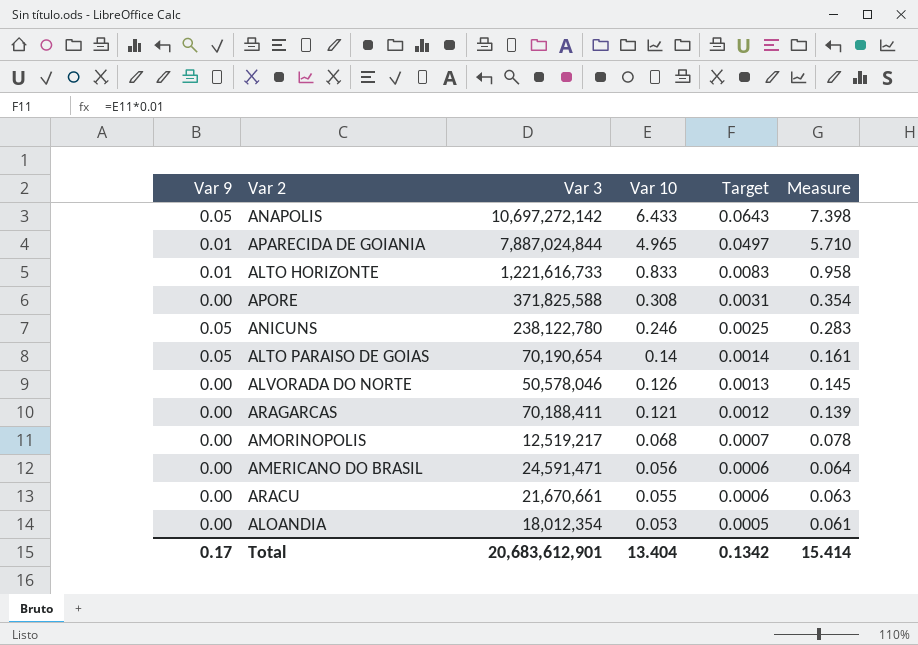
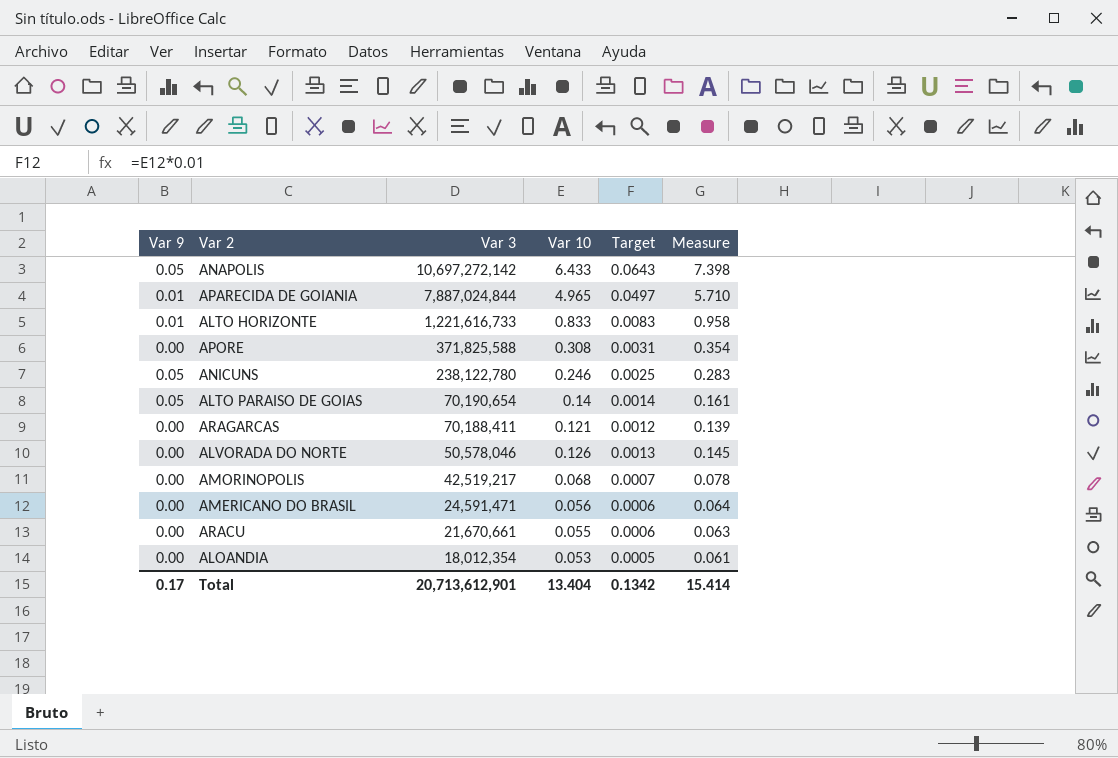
row order: Var 10 descending -> Var 3 descending
AMORINOPOLIS | Var 3: 12,519,217 -> 42,519,217
Total | Var 3: 20,683,612,901 -> 20,713,612,901

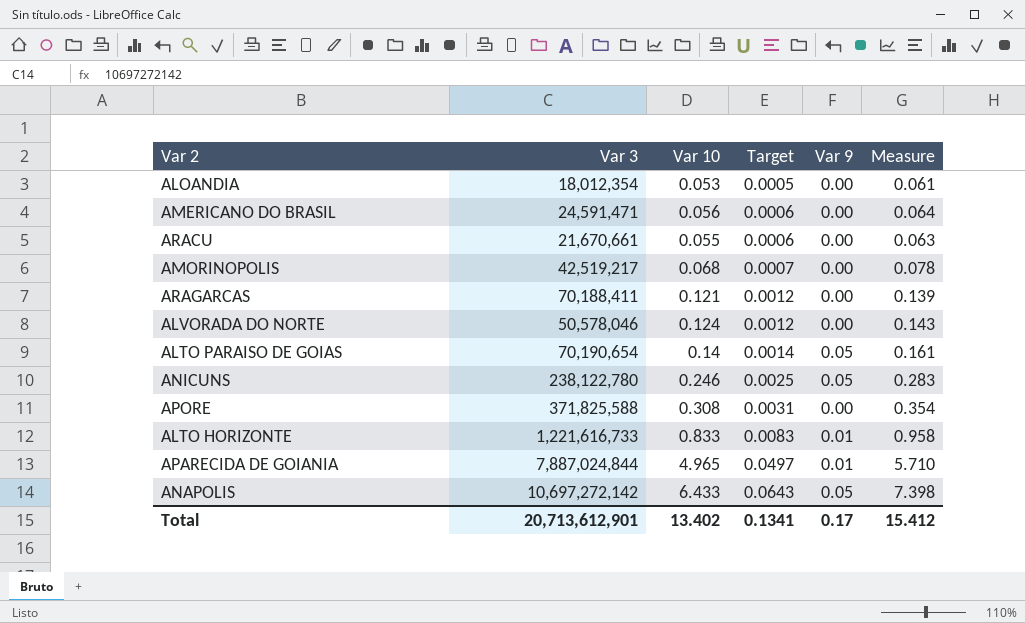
row order: Var 3 descending -> Target ascending
column Var 9 | position: 1 -> 5
ALVORADA DO NORTE | Var 10: 0.126 -> 0.124
ALVORADA DO NORTE | Target: 0.0013 -> 0.0012
ALVORADA DO NORTE | Measure: 0.145 -> 0.143
Total | Var 10: 13.404 -> 13.402
Total | Target: 0.1342 -> 0.1341
Total | Measure: 15.414 -> 15.412

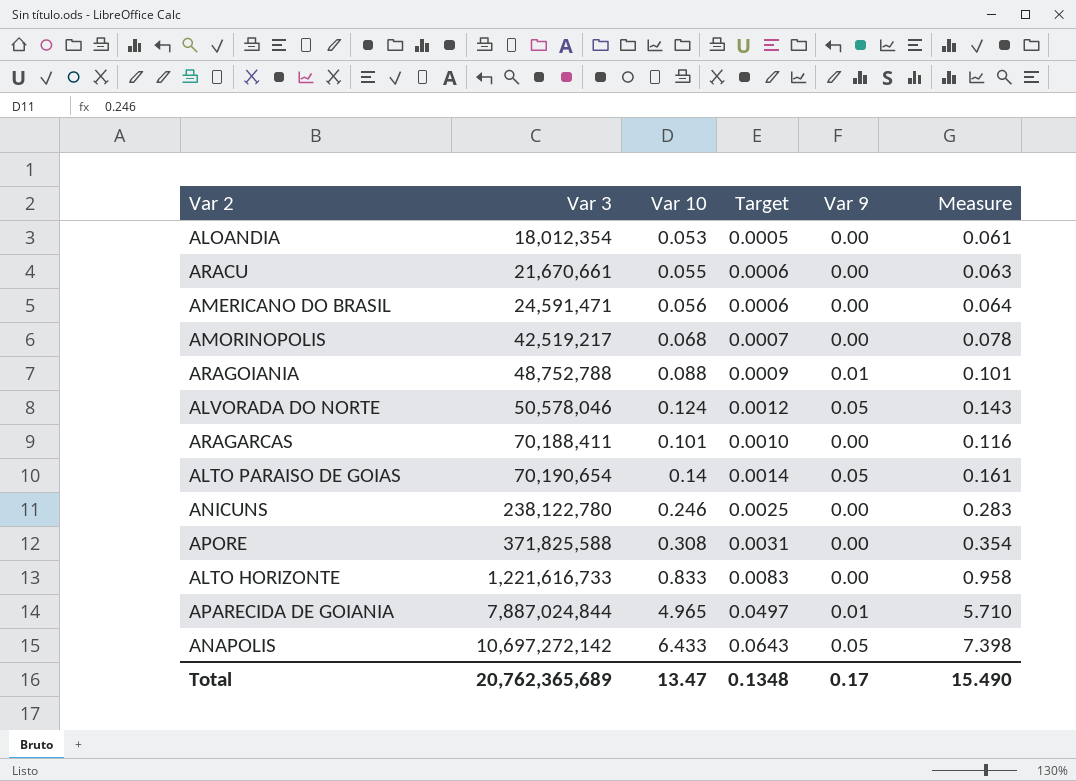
row order: Target ascending -> Var 3 ascending
row ARAGOIANIA: none -> 48,752,788 | 0.088 | 0.0009 | 0.01 | 0.101
ALVORADA DO NORTE | Var 9: 0.00 -> 0.05
ARAGARCAS | Var 10: 0.121 -> 0.101
ARAGARCAS | Target: 0.0012 -> 0.0010
ARAGARCAS | Measure: 0.139 -> 0.116
ANICUNS | Var 9: 0.05 -> 0.00
ALTO HORIZONTE | Var 9: 0.01 -> 0.00
Total | Var 3: 20,713,612,901 -> 20,762,365,689
Total | Var 10: 13.402 -> 13.47
Total | Target: 0.1341 -> 0.1348
Total | Measure: 15.412 -> 15.490

